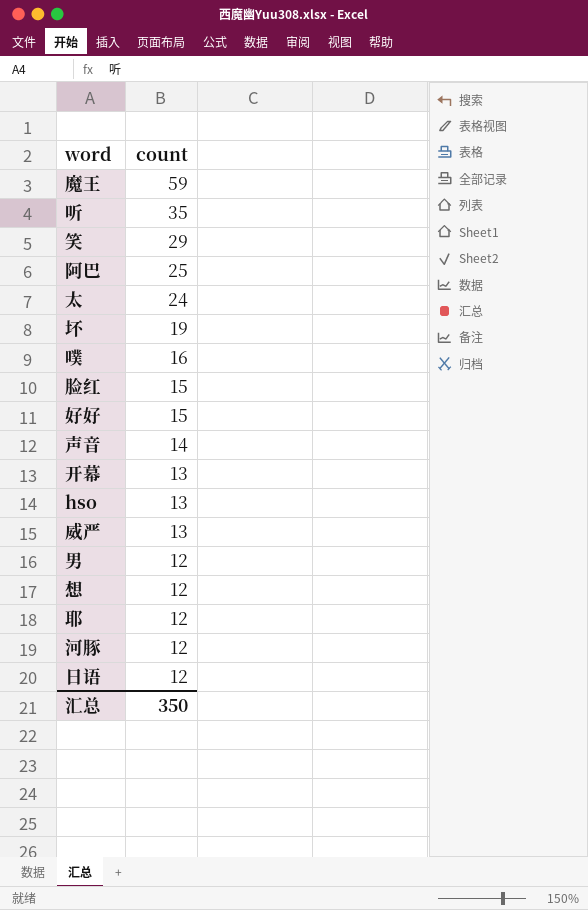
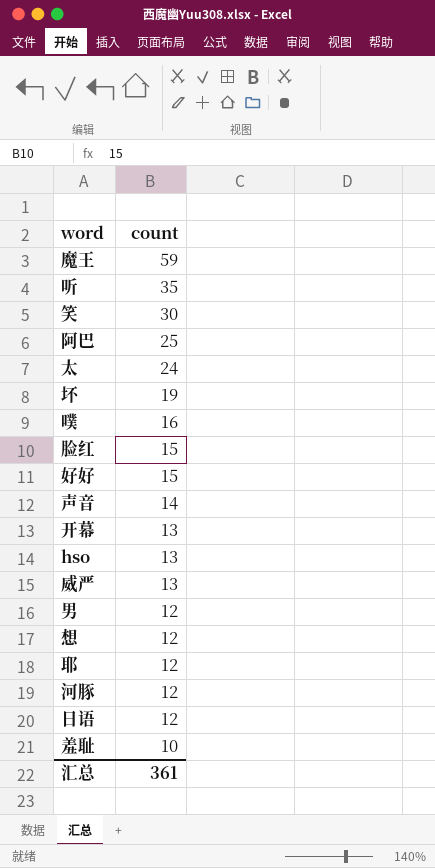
笑 | count: 29 -> 30
row 羞耻: none -> 10
汇总 | count: 350 -> 361

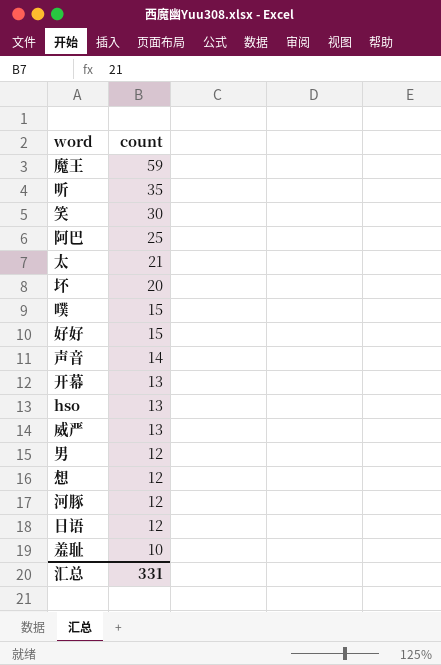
row 脸红: 15 -> none
row 耶: 12 -> none
太 | count: 24 -> 21
坏 | count: 19 -> 20
噗 | count: 16 -> 15
汇总 | count: 361 -> 331

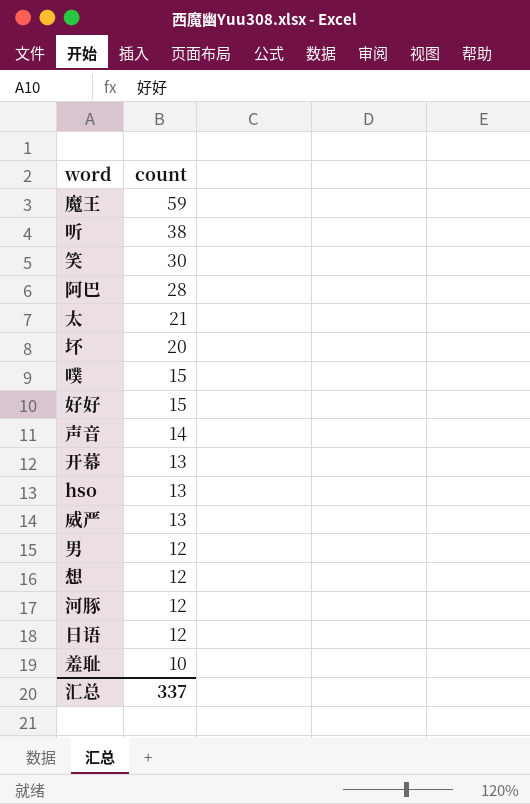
听 | count: 35 -> 38
阿巴 | count: 25 -> 28
汇总 | count: 331 -> 337

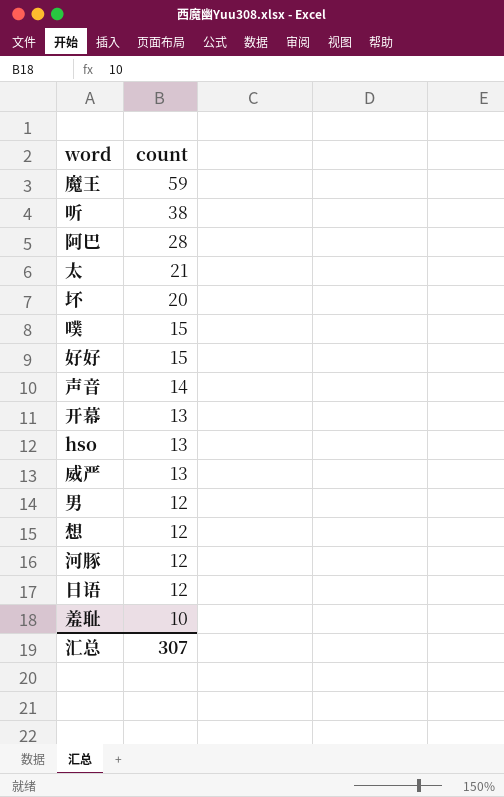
row 笑: 30 -> none
汇总 | count: 337 -> 307

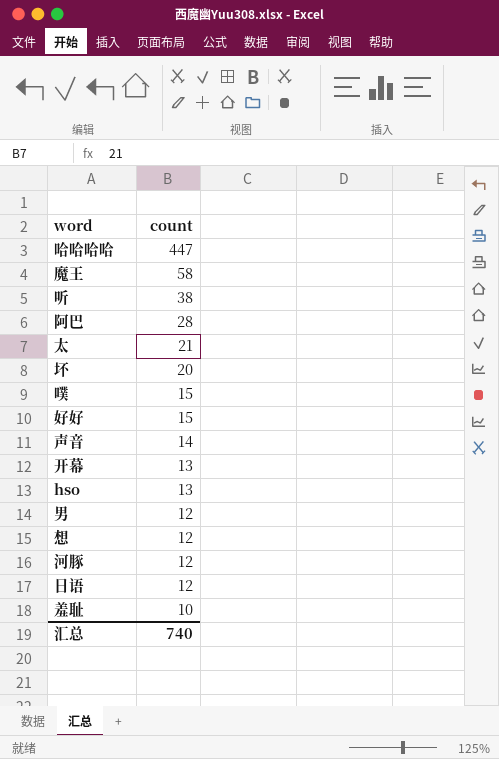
row 威严: 13 -> none
row 哈哈哈哈: none -> 447
魔王 | count: 59 -> 58
汇总 | count: 307 -> 740

